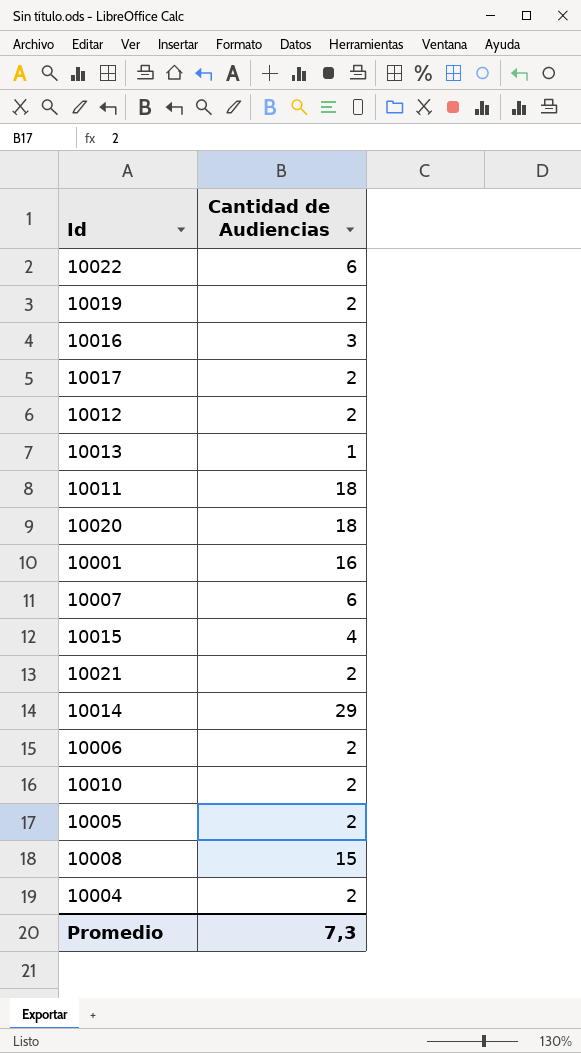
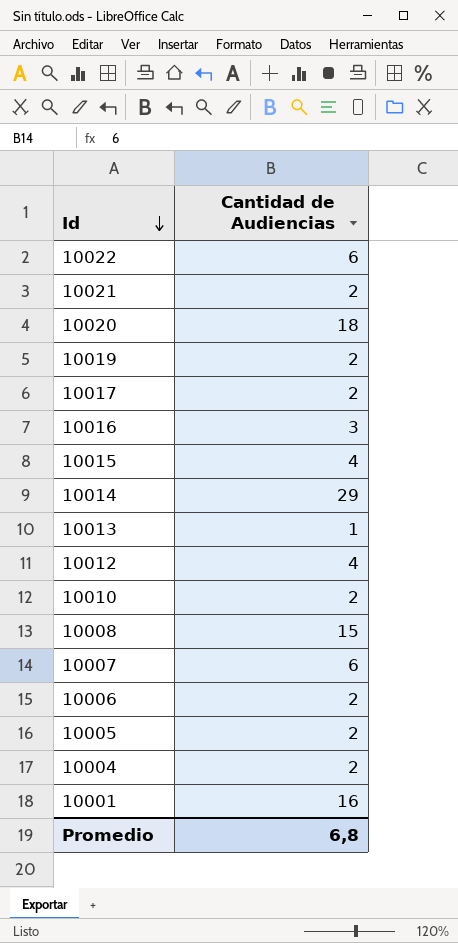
row order: none -> Id descending
row 10011: 18 -> none
10012 | Cantidad de Audiencias: 2 -> 4
Promedio | Cantidad de Audiencias: 7,3 -> 6,8

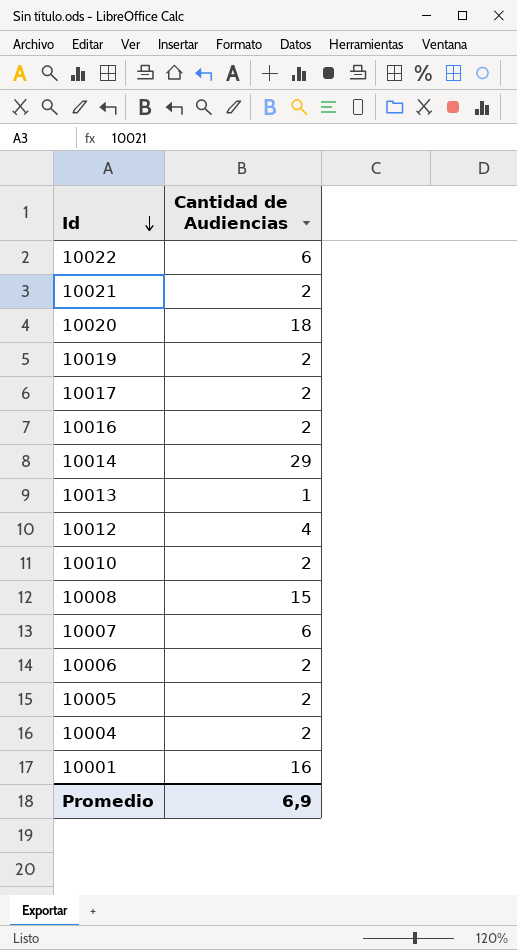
row 10015: 4 -> none
10016 | Cantidad de Audiencias: 3 -> 2
Promedio | Cantidad de Audiencias: 6,8 -> 6,9

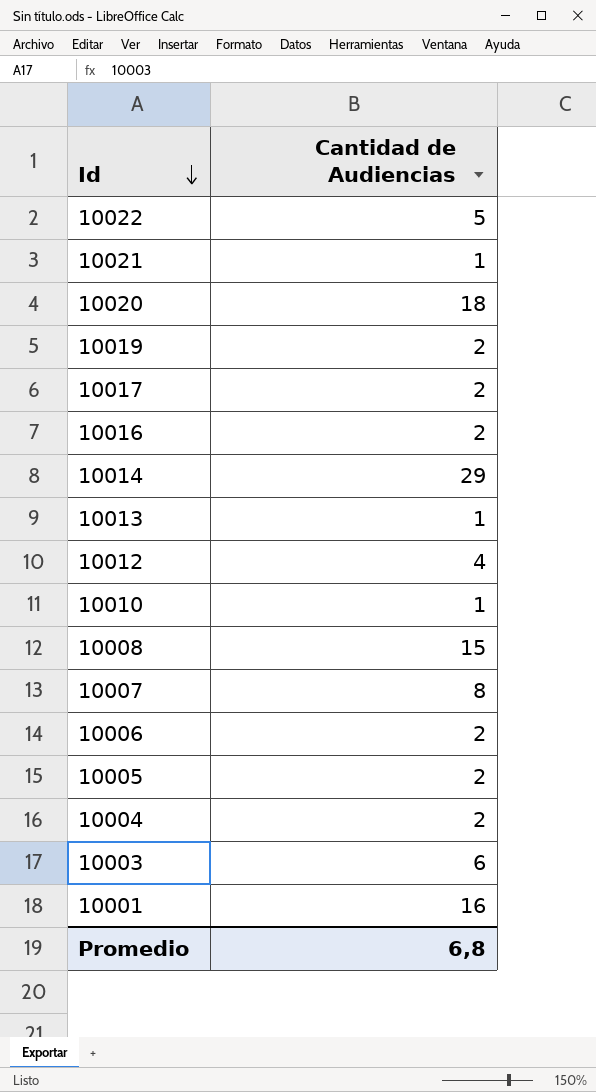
10022 | Cantidad de Audiencias: 6 -> 5
10021 | Cantidad de Audiencias: 2 -> 1
10010 | Cantidad de Audiencias: 2 -> 1
10007 | Cantidad de Audiencias: 6 -> 8
row 10003: none -> 6
Promedio | Cantidad de Audiencias: 6,9 -> 6,8

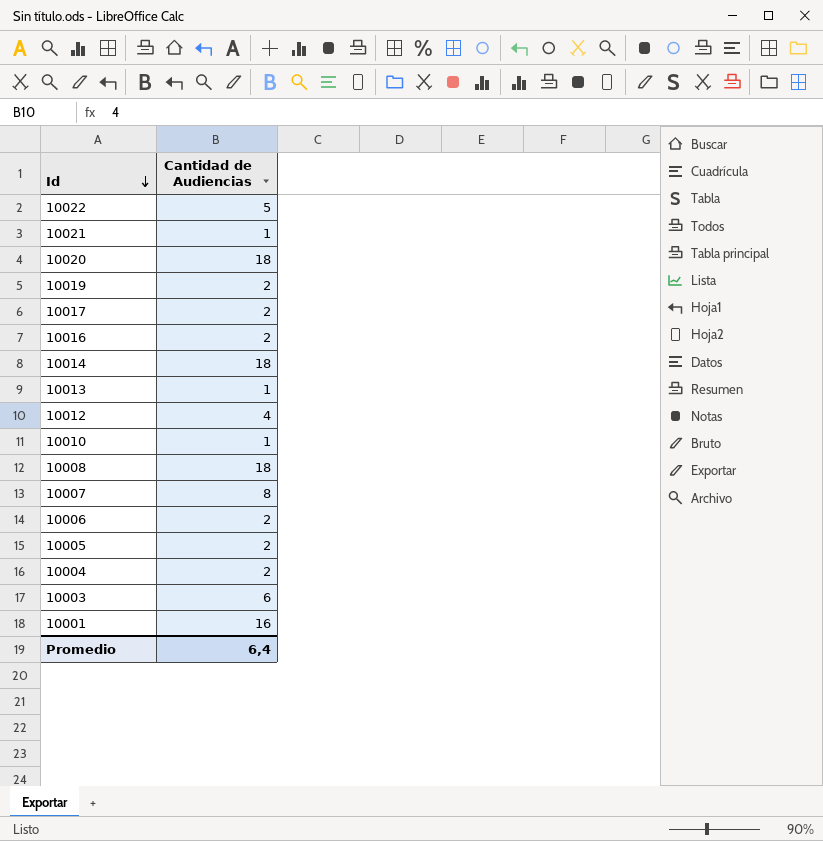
10014 | Cantidad de Audiencias: 29 -> 18
10008 | Cantidad de Audiencias: 15 -> 18
Promedio | Cantidad de Audiencias: 6,8 -> 6,4

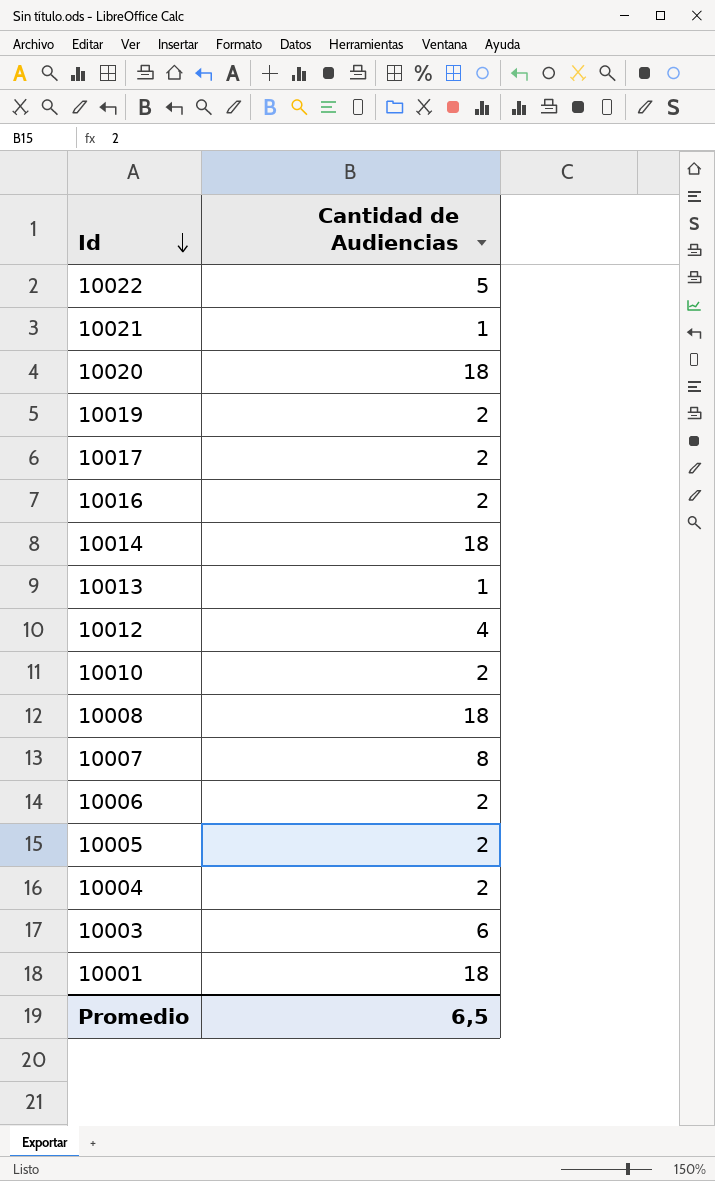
10010 | Cantidad de Audiencias: 1 -> 2
10001 | Cantidad de Audiencias: 16 -> 18
Promedio | Cantidad de Audiencias: 6,4 -> 6,5

